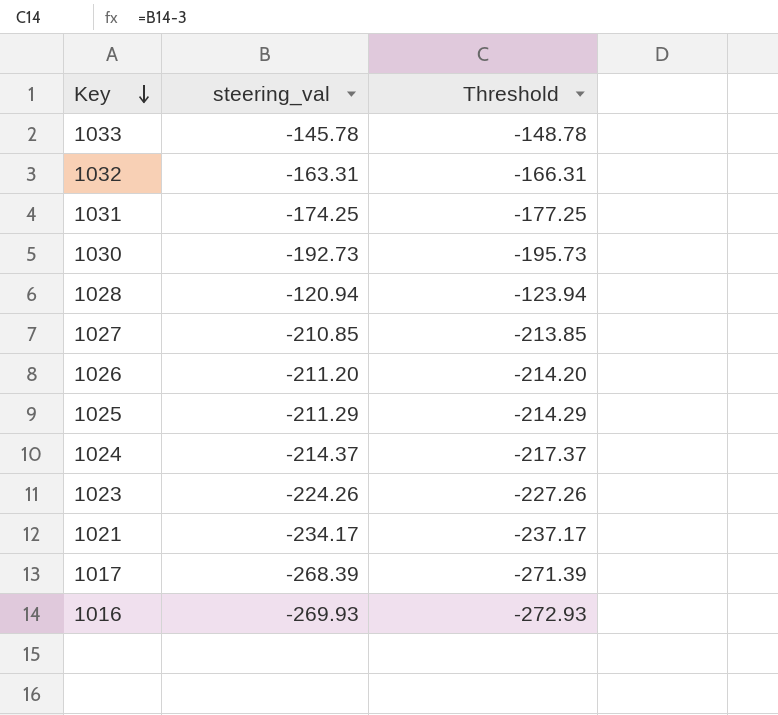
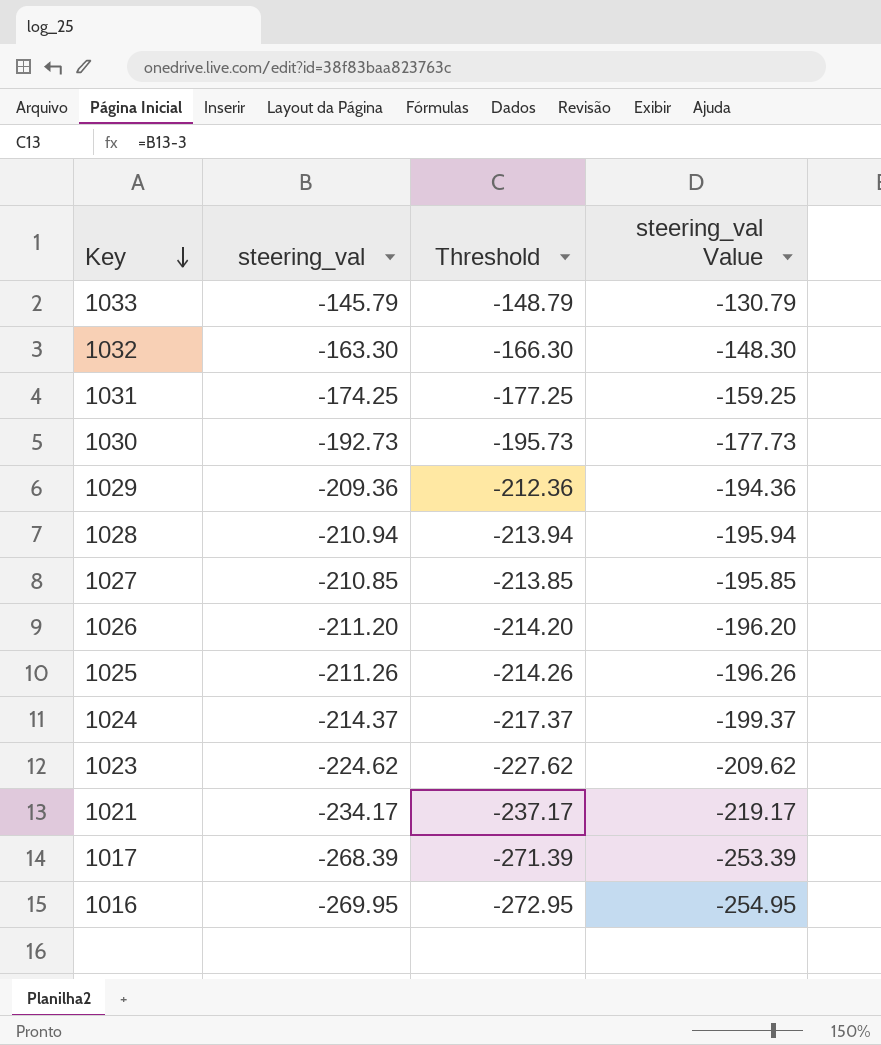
column steering_val Value | formula: none -> [steering_val] + 15
1033 | steering_val: -145.78 -> -145.79
1033 | Threshold: -148.78 -> -148.79
1032 | steering_val: -163.31 -> -163.30
1032 | Threshold: -166.31 -> -166.30
row 1029: none -> -209.36 | -212.36 | -194.36
1028 | steering_val: -120.94 -> -210.94
1028 | Threshold: -123.94 -> -213.94
1025 | steering_val: -211.29 -> -211.26
1025 | Threshold: -214.29 -> -214.26
1023 | steering_val: -224.26 -> -224.62
1023 | Threshold: -227.26 -> -227.62
1016 | steering_val: -269.93 -> -269.95
1016 | Threshold: -272.93 -> -272.95

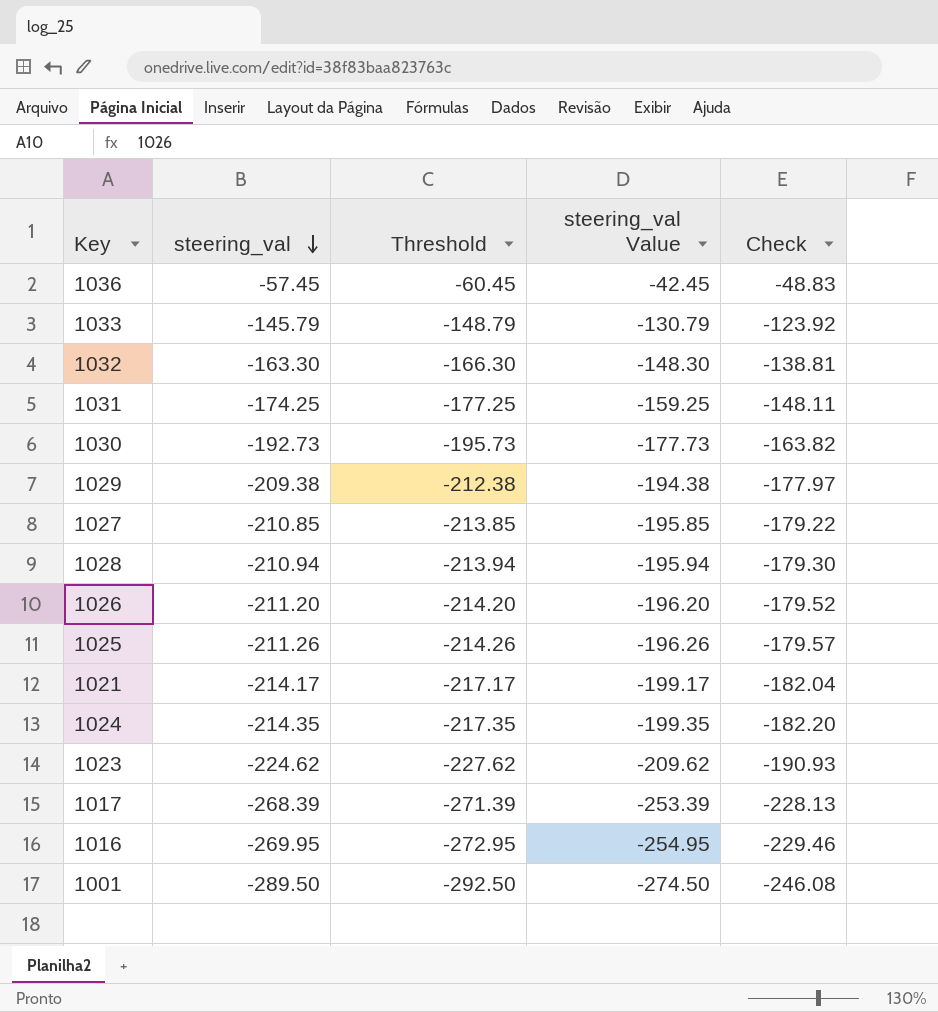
row order: Key descending -> steering_val descending
column Check | formula: none -> [steering_val] * 0.85
row 1036: none -> -57.45 | -60.45 | -42.45 | -48.83
1029 | steering_val: -209.36 -> -209.38
1029 | Threshold: -212.36 -> -212.38
1029 | steering_val Value: -194.36 -> -194.38
1021 | steering_val: -234.17 -> -214.17
1021 | Threshold: -237.17 -> -217.17
1021 | steering_val Value: -219.17 -> -199.17
1024 | steering_val: -214.37 -> -214.35
1024 | Threshold: -217.37 -> -217.35
1024 | steering_val Value: -199.37 -> -199.35
row 1001: none -> -289.50 | -292.50 | -274.50 | -246.08

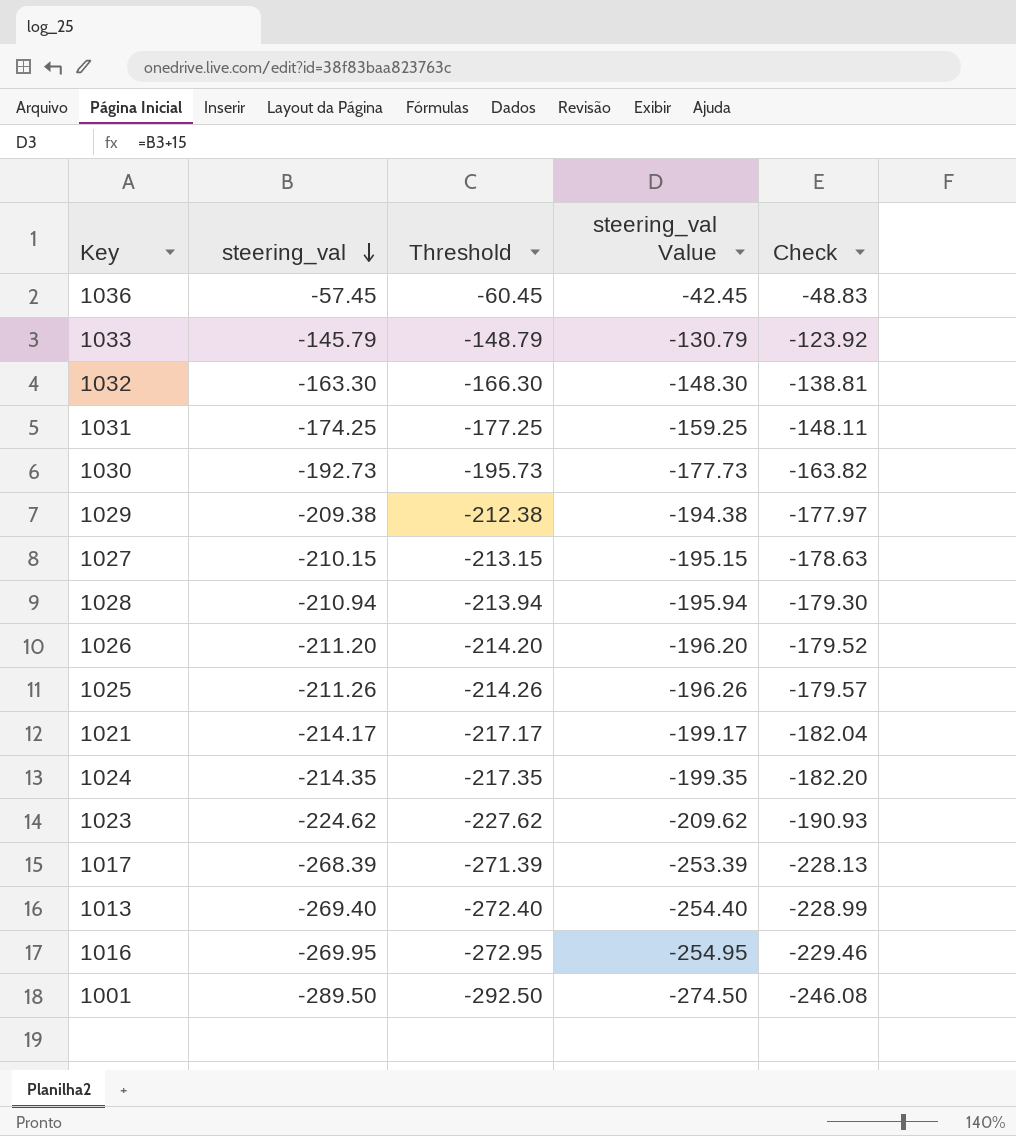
1027 | steering_val: -210.85 -> -210.15
1027 | Threshold: -213.85 -> -213.15
1027 | steering_val Value: -195.85 -> -195.15
1027 | Check: -179.22 -> -178.63
row 1013: none -> -269.40 | -272.40 | -254.40 | -228.99

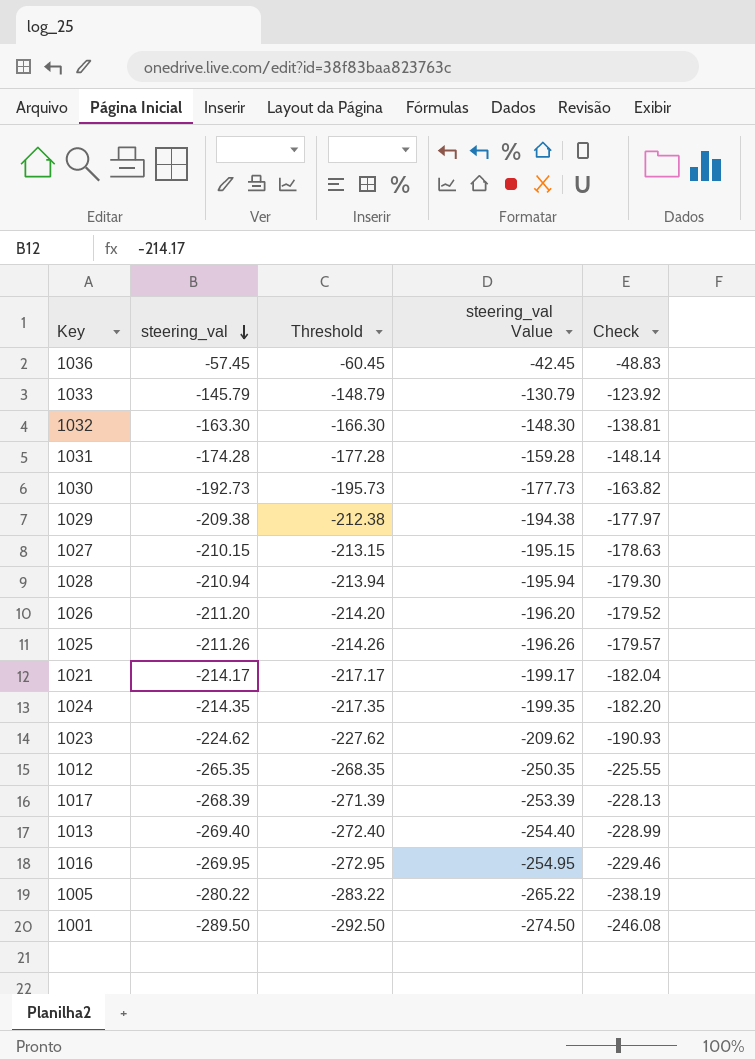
1031 | steering_val: -174.25 -> -174.28
1031 | Threshold: -177.25 -> -177.28
1031 | steering_val Value: -159.25 -> -159.28
1031 | Check: -148.11 -> -148.14
row 1012: none -> -265.35 | -268.35 | -250.35 | -225.55
row 1005: none -> -280.22 | -283.22 | -265.22 | -238.19

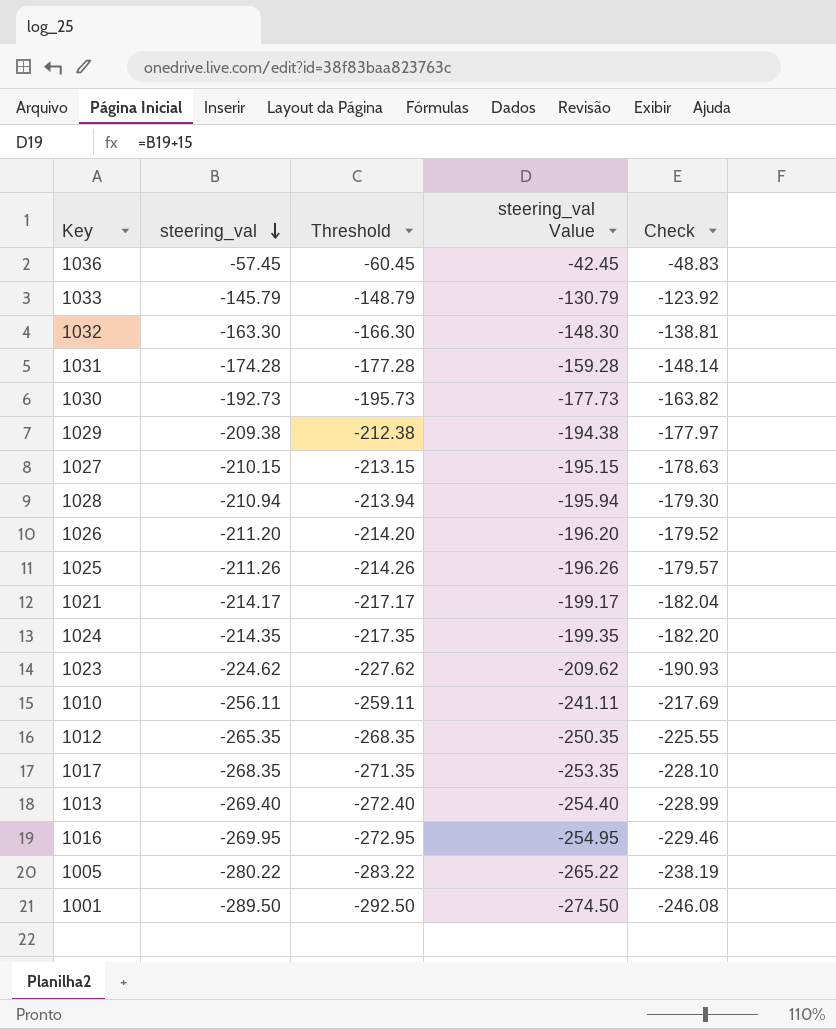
row 1010: none -> -256.11 | -259.11 | -241.11 | -217.69
1017 | steering_val: -268.39 -> -268.35
1017 | Threshold: -271.39 -> -271.35
1017 | steering_val Value: -253.39 -> -253.35
1017 | Check: -228.13 -> -228.10

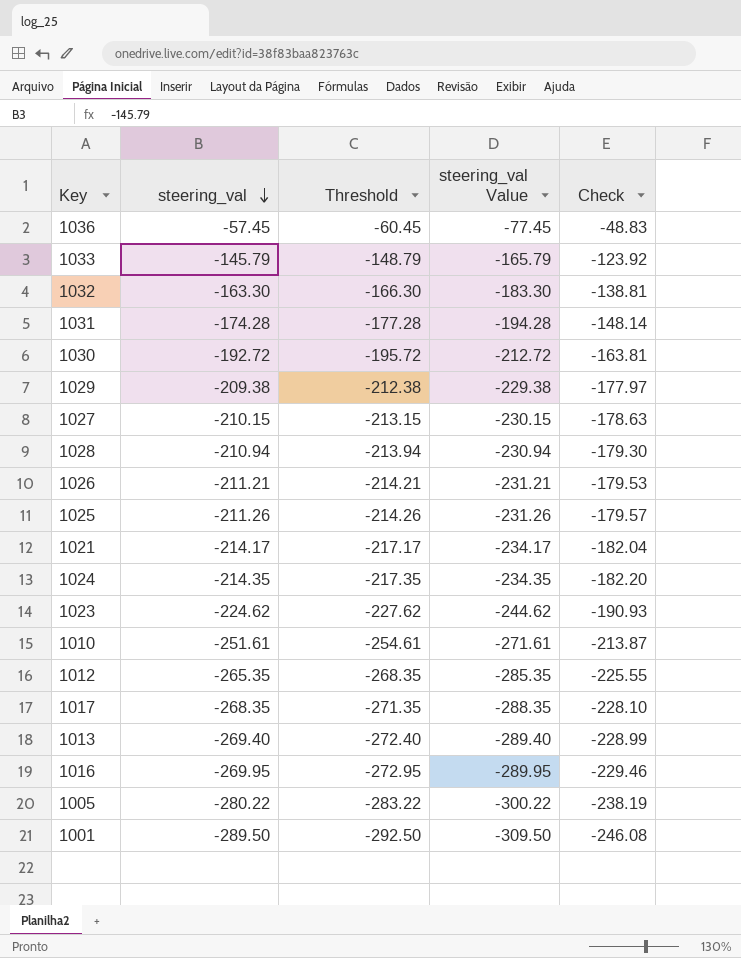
column steering_val Value | formula: [steering_val] + 15 -> [steering_val] - 20
1030 | steering_val: -192.73 -> -192.72
1030 | Threshold: -195.73 -> -195.72
1030 | Check: -163.82 -> -163.81
1026 | steering_val: -211.20 -> -211.21
1026 | Threshold: -214.20 -> -214.21
1026 | Check: -179.52 -> -179.53
1010 | steering_val: -256.11 -> -251.61
1010 | Threshold: -259.11 -> -254.61
1010 | Check: -217.69 -> -213.87

